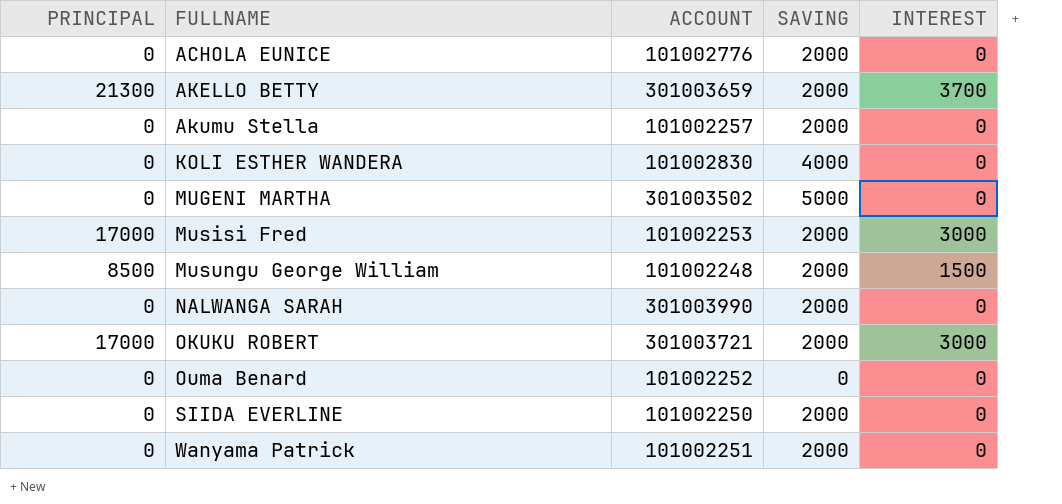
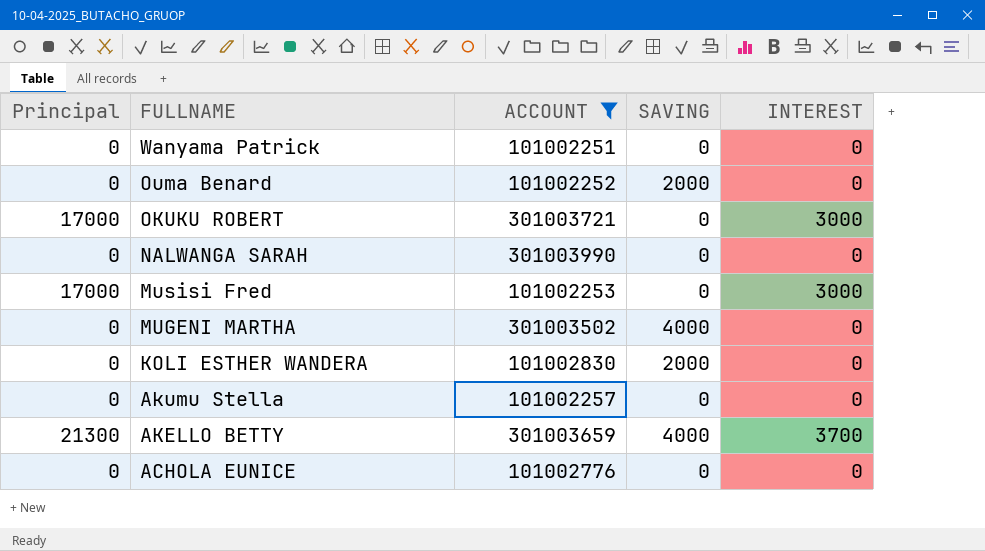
filter: none -> ACCOUNT >= 101002251
row order: FULLNAME ascending -> FULLNAME descending
column name: PRINCIPAL -> Principal
Wanyama Patrick | SAVING: 2000 -> 0
Ouma Benard | SAVING: 0 -> 2000
OKUKU ROBERT | SAVING: 2000 -> 0
NALWANGA SARAH | SAVING: 2000 -> 0
Musisi Fred | SAVING: 2000 -> 0
MUGENI MARTHA | SAVING: 5000 -> 4000
KOLI ESTHER WANDERA | SAVING: 4000 -> 2000
Akumu Stella | SAVING: 2000 -> 0
AKELLO BETTY | SAVING: 2000 -> 4000
ACHOLA EUNICE | SAVING: 2000 -> 0

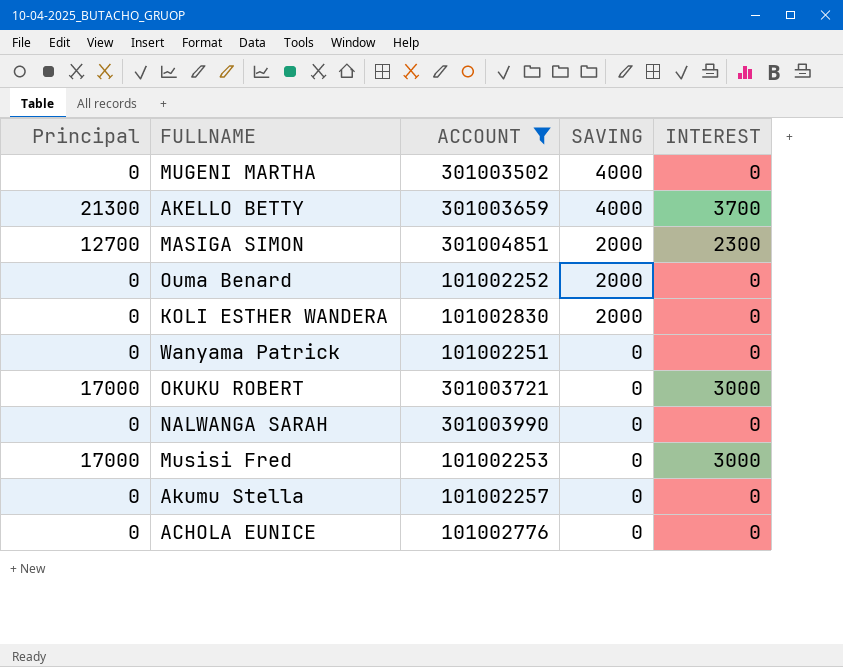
row order: FULLNAME descending -> SAVING descending
row MASIGA SIMON: none -> 12700 | 301004851 | 2000 | 2300

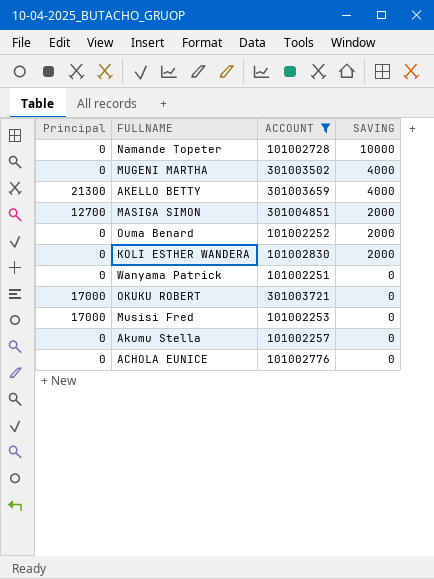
column INTEREST | position: 5 -> none
row NALWANGA SARAH: 0 | 301003990 | 0 | 0 -> none
row Namande Topeter: none -> 0 | 101002728 | 10000

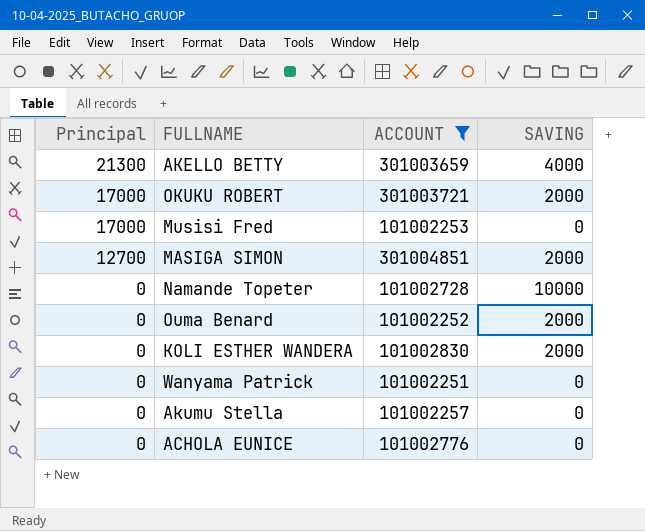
row order: SAVING descending -> Principal descending
row MUGENI MARTHA: 0 | 301003502 | 4000 -> none
OKUKU ROBERT | SAVING: 0 -> 2000

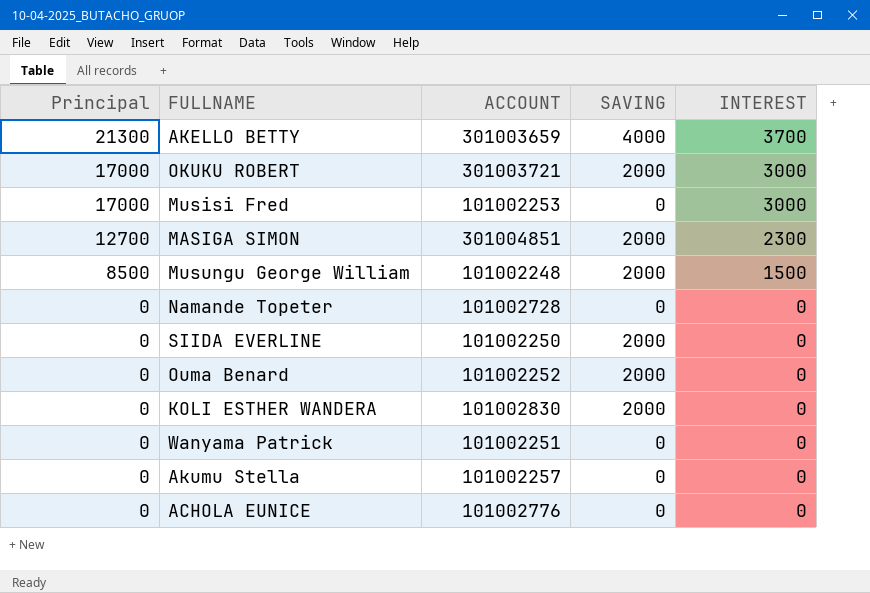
filter: ACCOUNT >= 101002251 -> none
column INTEREST | position: none -> 5
Namande Topeter | SAVING: 10000 -> 0

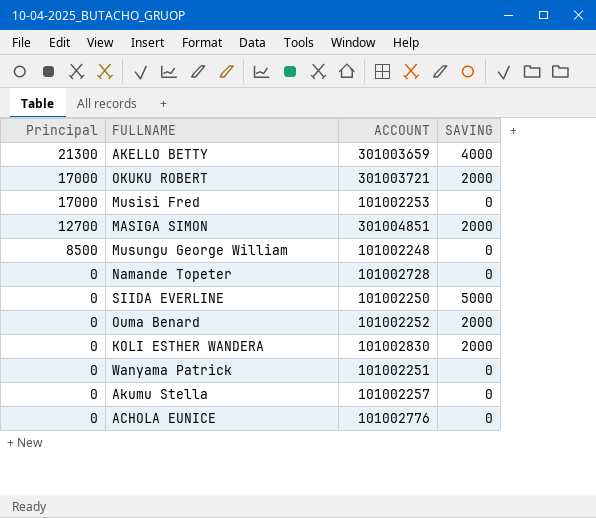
column INTEREST | position: 5 -> none
Musungu George William | SAVING: 2000 -> 0
SIIDA EVERLINE | SAVING: 2000 -> 5000

